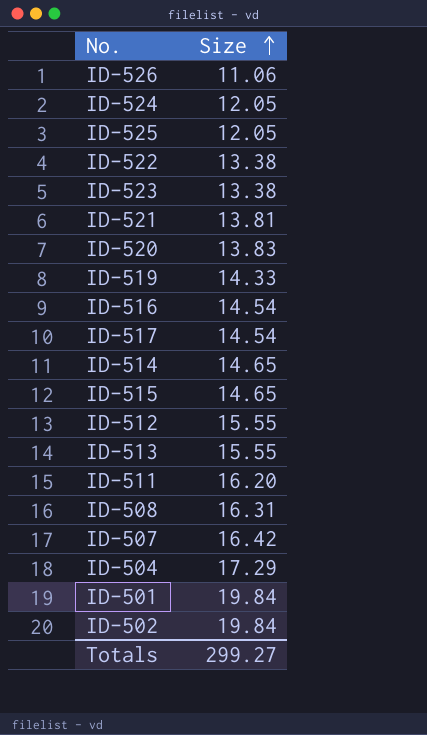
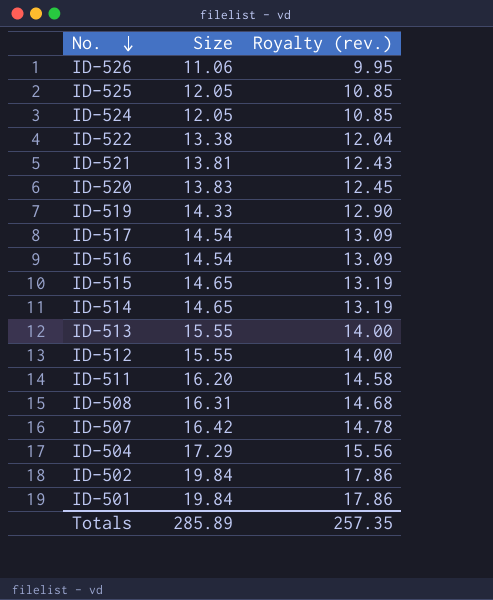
row order: Size ascending -> No. descending
column Royalty (rev.) | formula: none -> [Size] * 0.9
row ID-523: 13.38 -> none
Totals | Size: 299.27 -> 285.89

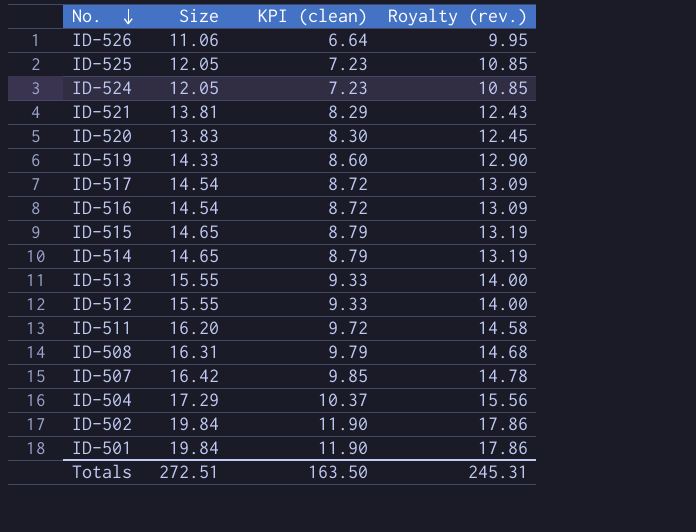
column KPI (clean) | formula: none -> [Size] * 0.6
row ID-522: 13.38 | 12.04 -> none
Totals | Size: 285.89 -> 272.51
Totals | Royalty (rev.): 257.35 -> 245.31

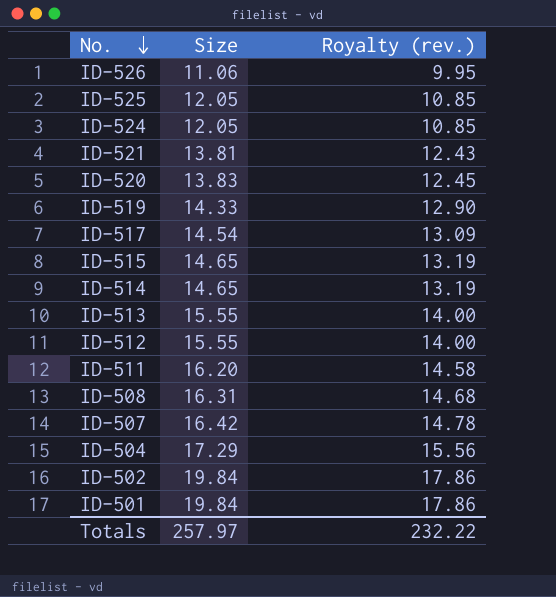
column KPI (clean) | formula: [Size] * 0.6 -> none
row ID-516: 14.54 | 8.72 | 13.09 -> none
Totals | Size: 272.51 -> 257.97
Totals | Royalty (rev.): 245.31 -> 232.22

